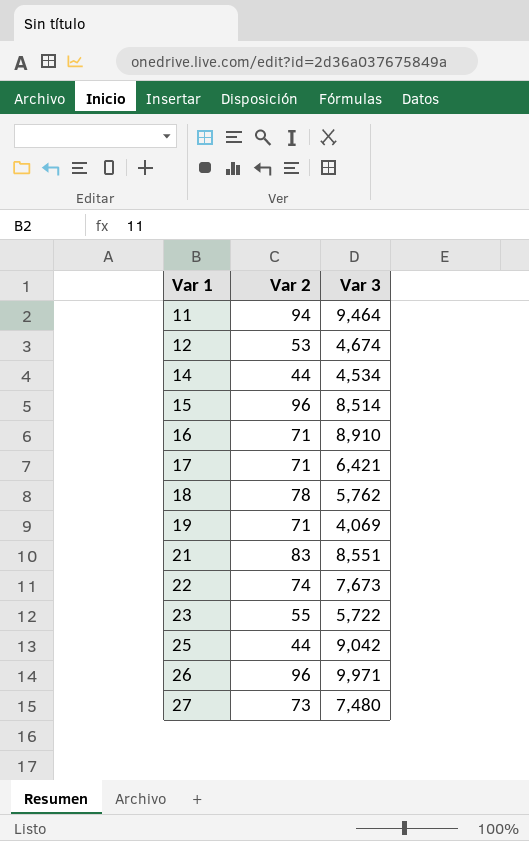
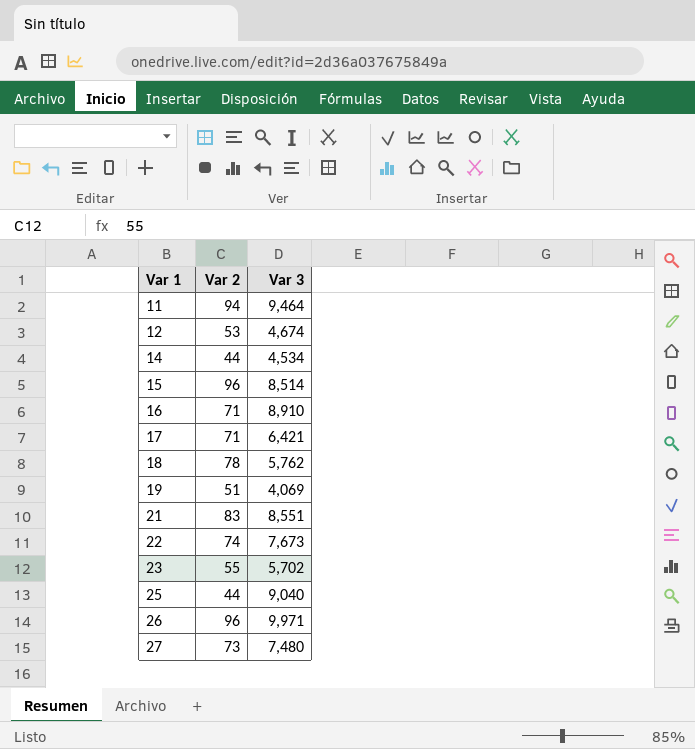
19 | Var 2: 71 -> 51
23 | Var 3: 5,722 -> 5,702
25 | Var 3: 9,042 -> 9,040

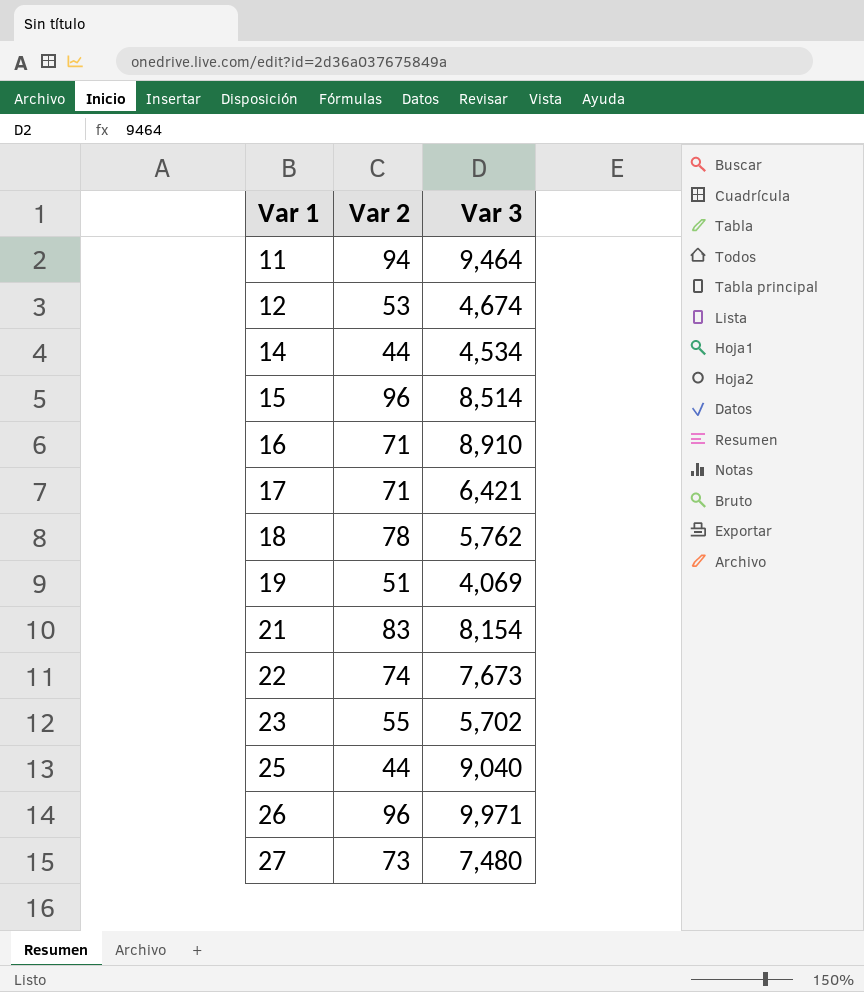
21 | Var 3: 8,551 -> 8,154

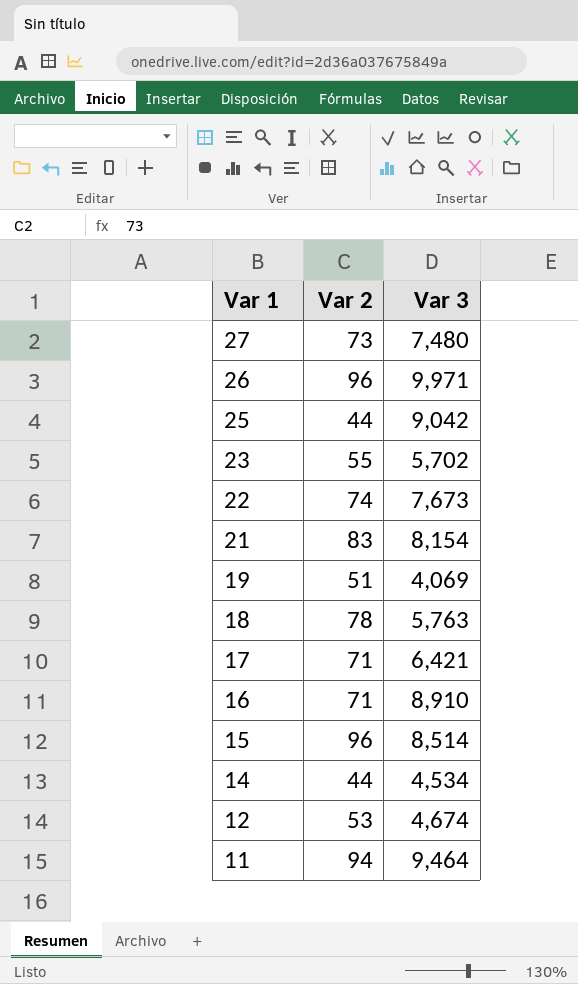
row order: Var 1 ascending -> Var 1 descending
25 | Var 3: 9,040 -> 9,042
18 | Var 3: 5,762 -> 5,763

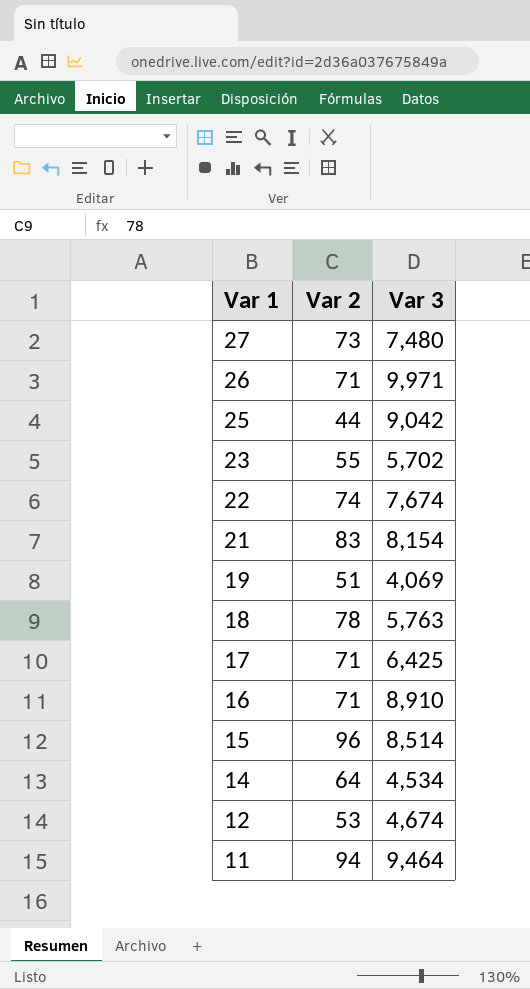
26 | Var 2: 96 -> 71
22 | Var 3: 7,673 -> 7,674
17 | Var 3: 6,421 -> 6,425
14 | Var 2: 44 -> 64

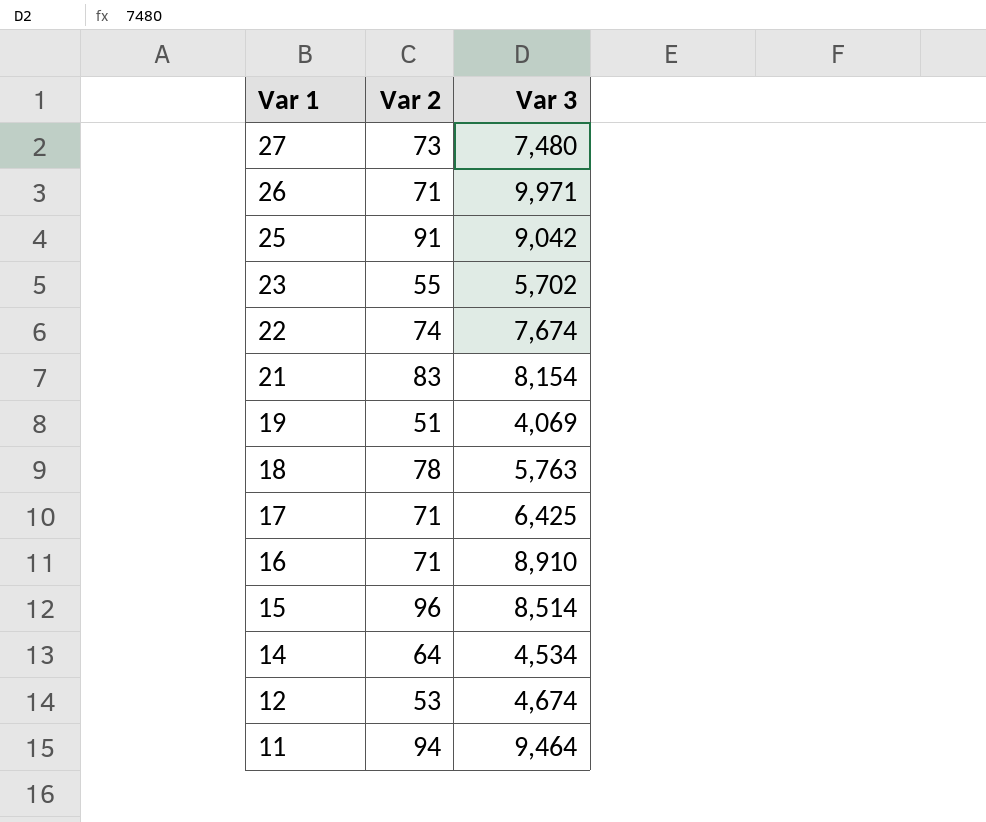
25 | Var 2: 44 -> 91

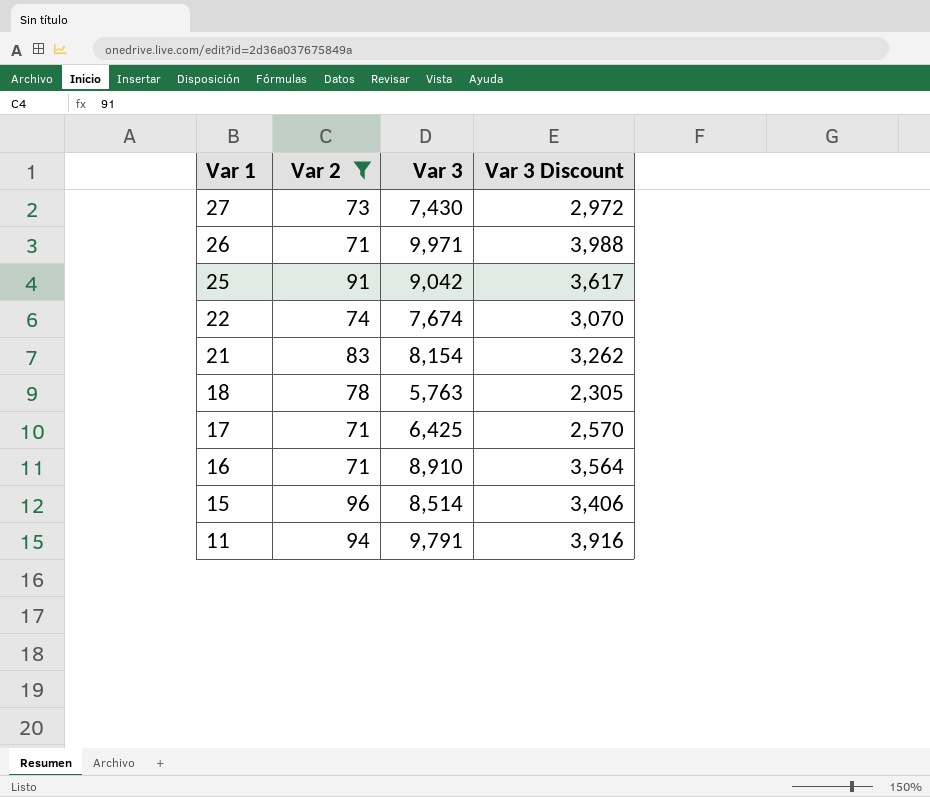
filter: none -> Var 2 >= 71
column Var 3 Discount | formula: none -> [Var 3] * 0.4
27 | Var 3: 7,480 -> 7,430
11 | Var 3: 9,464 -> 9,791

